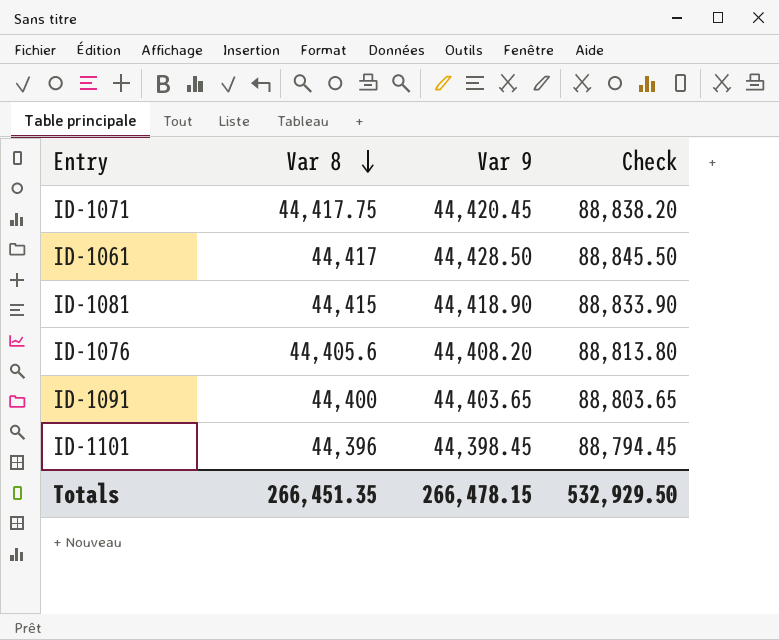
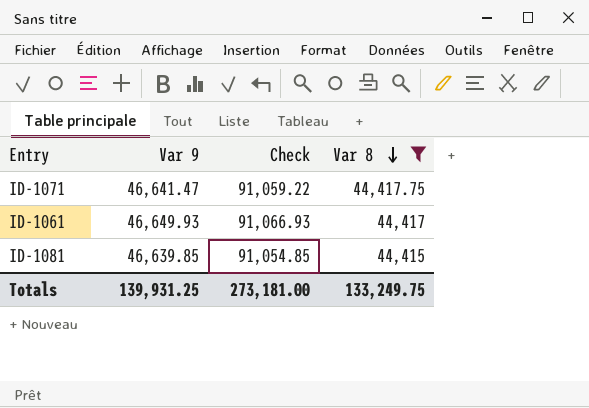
filter: none -> Var 8 >= 44,415
column Var 8 | position: 2 -> 4
ID-1071 | Var 9: 44,420.45 -> 46,641.47
ID-1071 | Check: 88,838.20 -> 91,059.22
ID-1061 | Var 9: 44,428.50 -> 46,649.93
ID-1061 | Check: 88,845.50 -> 91,066.93
ID-1081 | Var 9: 44,418.90 -> 46,639.85
ID-1081 | Check: 88,833.90 -> 91,054.85
Totals | Var 9: 266,478.15 -> 139,931.25
Totals | Check: 532,929.50 -> 273,181.00
Totals | Var 8: 266,451.35 -> 133,249.75

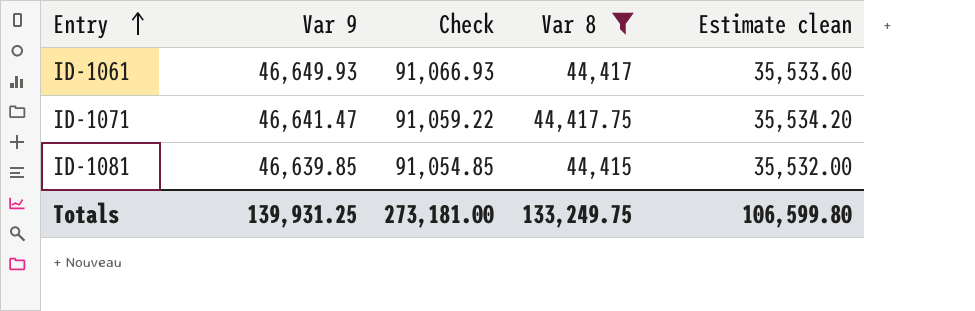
row order: Var 8 descending -> Entry ascending
column Estimate clean | formula: none -> [Var 8] * 0.8

